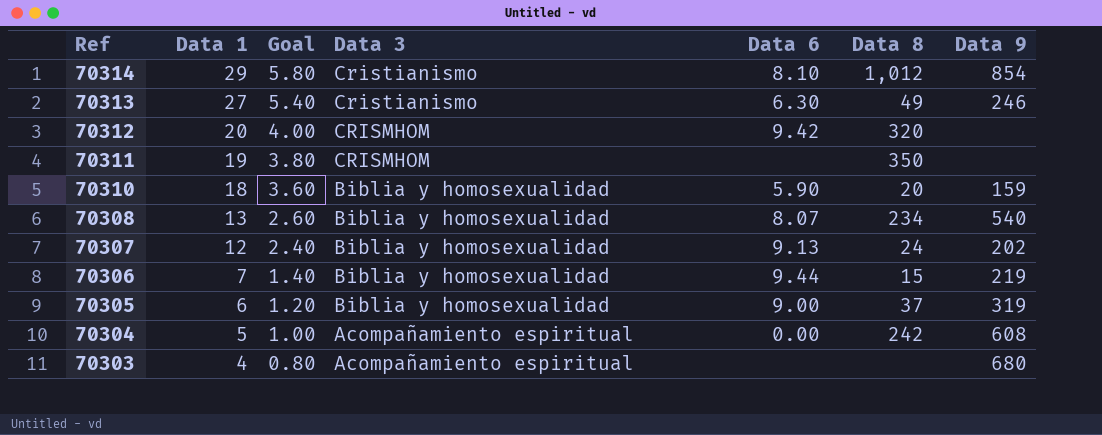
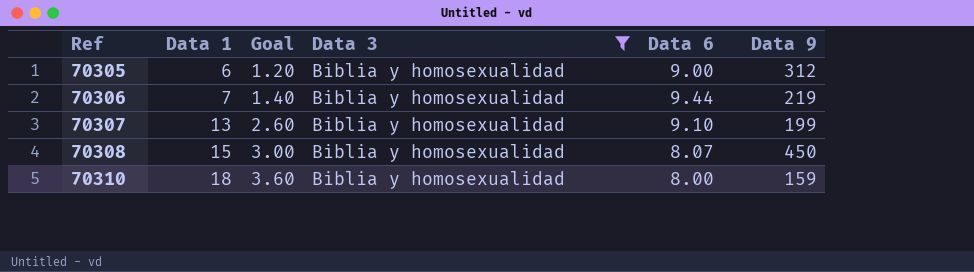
filter: none -> Data 3 = Biblia y homosexualidad
row order: Ref descending -> Ref ascending
column Data 8 | position: 6 -> none
70305 | Data 9: 319 -> 312
70307 | Data 1: 12 -> 13
70307 | Goal: 2.40 -> 2.60
70307 | Data 6: 9.13 -> 9.10
70307 | Data 9: 202 -> 199
70308 | Data 1: 13 -> 15
70308 | Goal: 2.60 -> 3.00
70308 | Data 9: 540 -> 450
70310 | Data 6: 5.90 -> 8.00

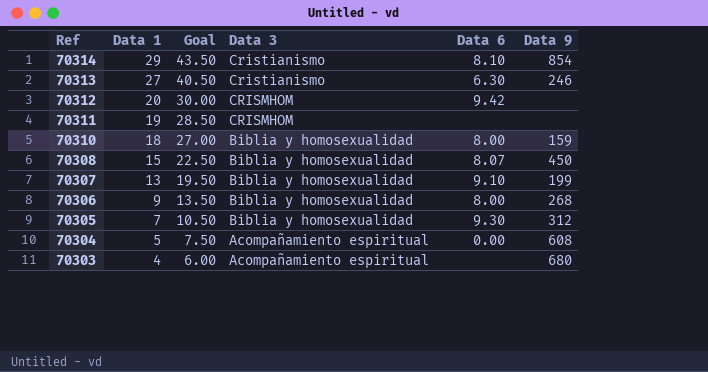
filter: Data 3 = Biblia y homosexualidad -> none
row order: Ref ascending -> Ref descending
column Goal | formula: [Data 1] * 0.2 -> [Data 1] * 1.5
70306 | Data 1: 7 -> 9
70306 | Data 6: 9.44 -> 8.00
70306 | Data 9: 219 -> 268
70305 | Data 1: 6 -> 7
70305 | Data 6: 9.00 -> 9.30

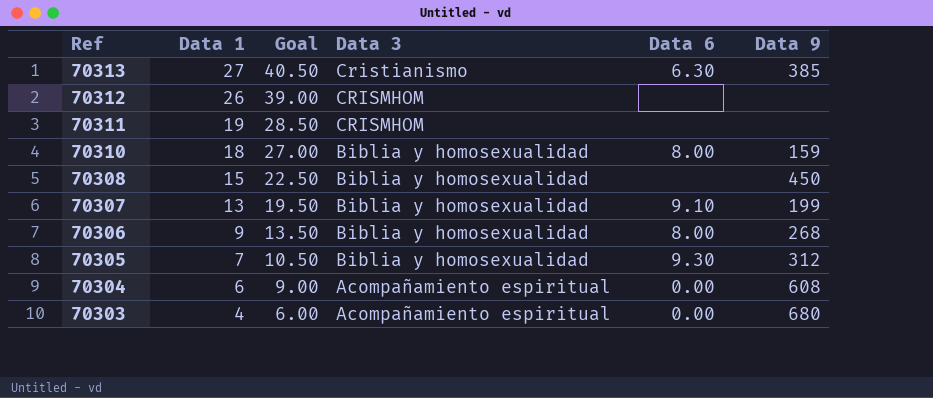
row 70314: 29 | 43.50 | Cristianismo | 8.10 | 854 -> none
70313 | Data 9: 246 -> 385
70312 | Data 1: 20 -> 26
70312 | Goal: 30.00 -> 39.00
70312 | Data 6: 9.42 -> none
70308 | Data 6: 8.07 -> none
70304 | Data 1: 5 -> 6
70304 | Goal: 7.50 -> 9.00
70303 | Data 6: none -> 0.00

